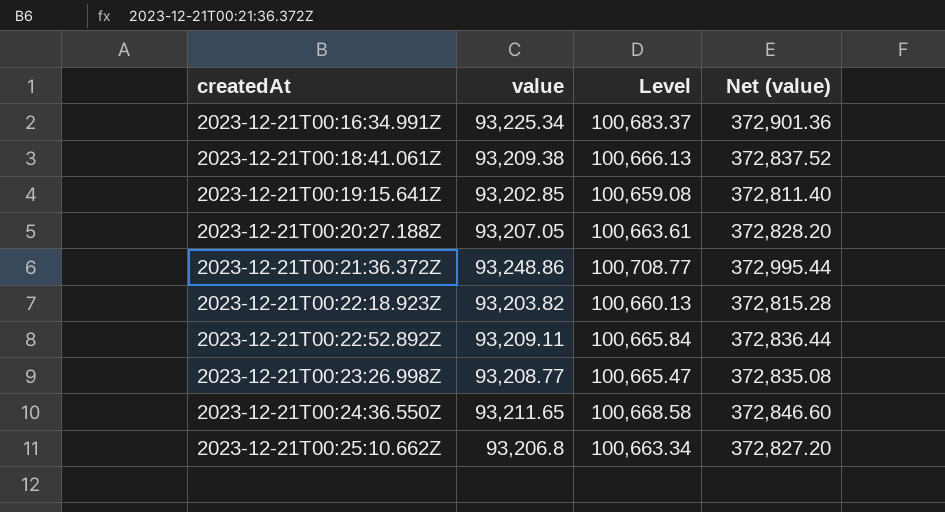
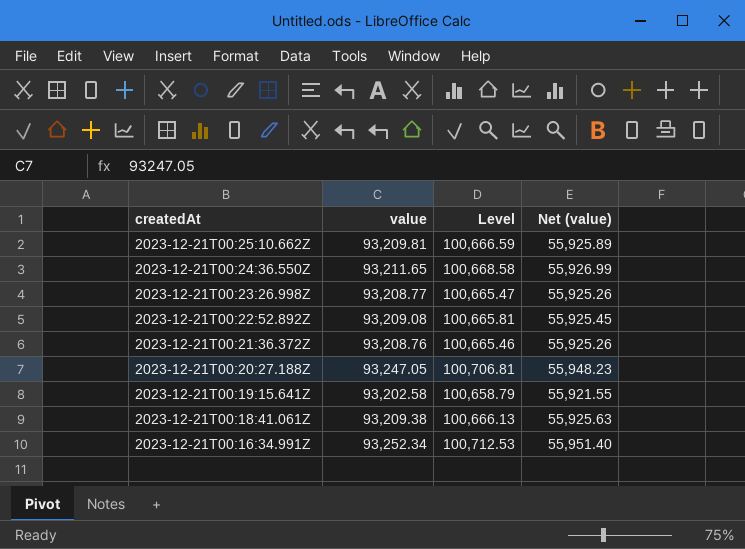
row order: createdAt ascending -> createdAt descending
column Net (value) | formula: [value] * 4 -> [value] * 0.6
row 2023-12-21T00:22:18.923Z: 93,203.82 | 100,660.13 | 372,815.28 -> none
2023-12-21T00:25:10.662Z | value: 93,206.8 -> 93,209.81
2023-12-21T00:25:10.662Z | Level: 100,663.34 -> 100,666.59
2023-12-21T00:22:52.892Z | value: 93,209.11 -> 93,209.08
2023-12-21T00:22:52.892Z | Level: 100,665.84 -> 100,665.81
2023-12-21T00:21:36.372Z | value: 93,248.86 -> 93,208.76
2023-12-21T00:21:36.372Z | Level: 100,708.77 -> 100,665.46
2023-12-21T00:20:27.188Z | value: 93,207.05 -> 93,247.05
2023-12-21T00:20:27.188Z | Level: 100,663.61 -> 100,706.81
2023-12-21T00:19:15.641Z | value: 93,202.85 -> 93,202.58
2023-12-21T00:19:15.641Z | Level: 100,659.08 -> 100,658.79
2023-12-21T00:16:34.991Z | value: 93,225.34 -> 93,252.34
2023-12-21T00:16:34.991Z | Level: 100,683.37 -> 100,712.53

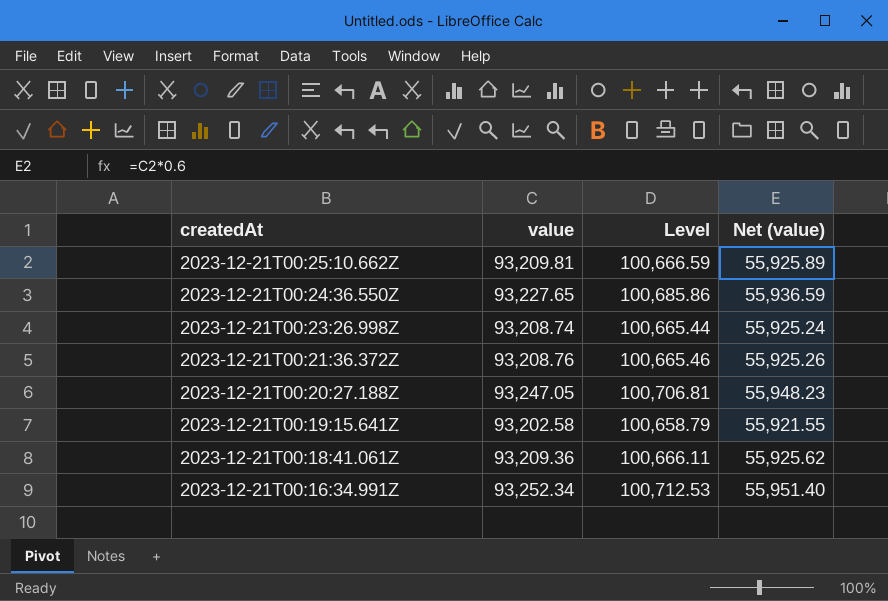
row 2023-12-21T00:22:52.892Z: 93,209.08 | 100,665.81 | 55,925.45 -> none
2023-12-21T00:24:36.550Z | value: 93,211.65 -> 93,227.65
2023-12-21T00:24:36.550Z | Level: 100,668.58 -> 100,685.86
2023-12-21T00:24:36.550Z | Net (value): 55,926.99 -> 55,936.59
2023-12-21T00:23:26.998Z | value: 93,208.77 -> 93,208.74
2023-12-21T00:23:26.998Z | Level: 100,665.47 -> 100,665.44
2023-12-21T00:23:26.998Z | Net (value): 55,925.26 -> 55,925.24
2023-12-21T00:18:41.061Z | value: 93,209.38 -> 93,209.36
2023-12-21T00:18:41.061Z | Level: 100,666.13 -> 100,666.11
2023-12-21T00:18:41.061Z | Net (value): 55,925.63 -> 55,925.62

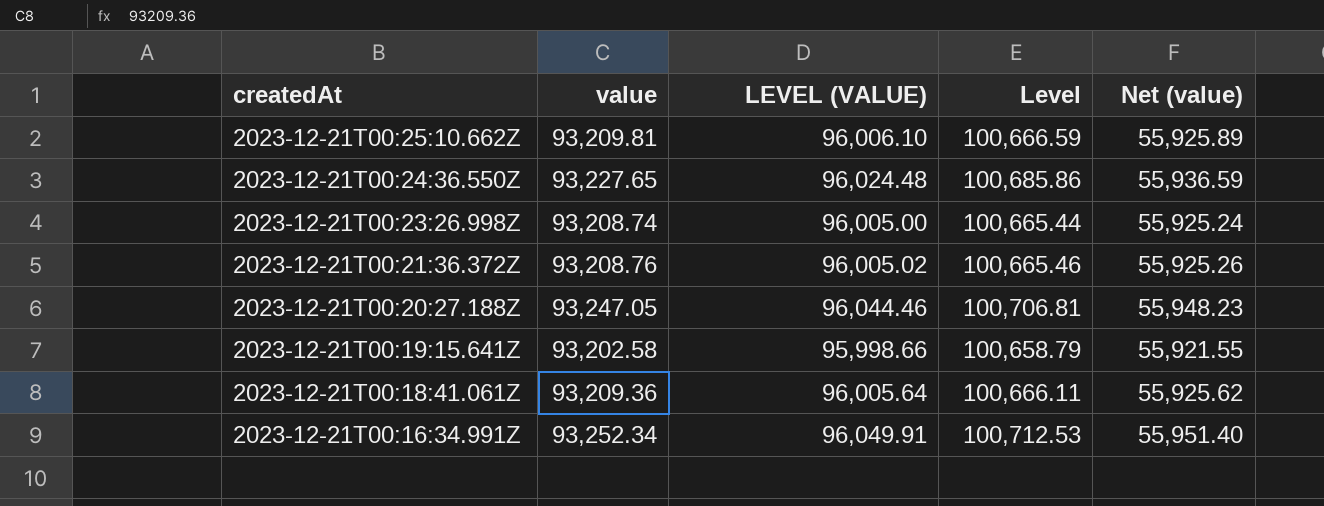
column LEVEL (VALUE) | formula: none -> [value] * 1.03

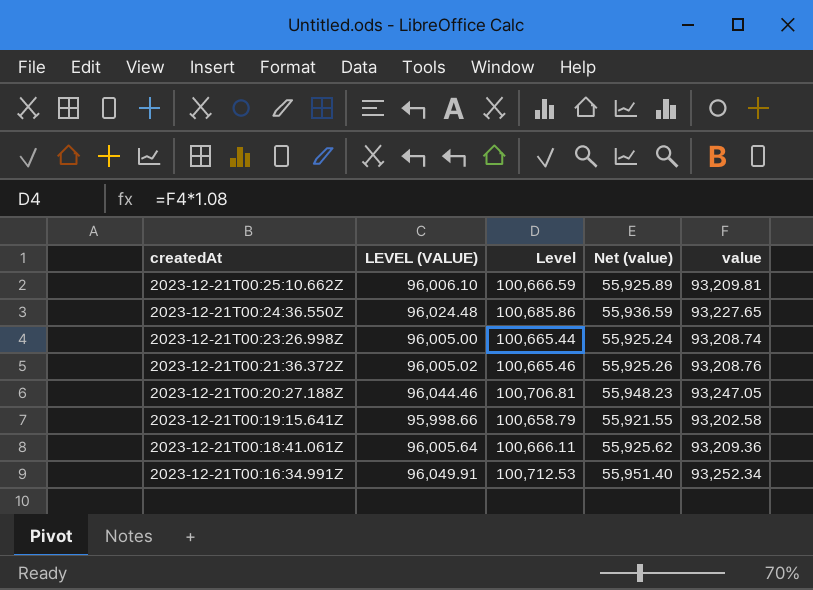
column value | position: 2 -> 5

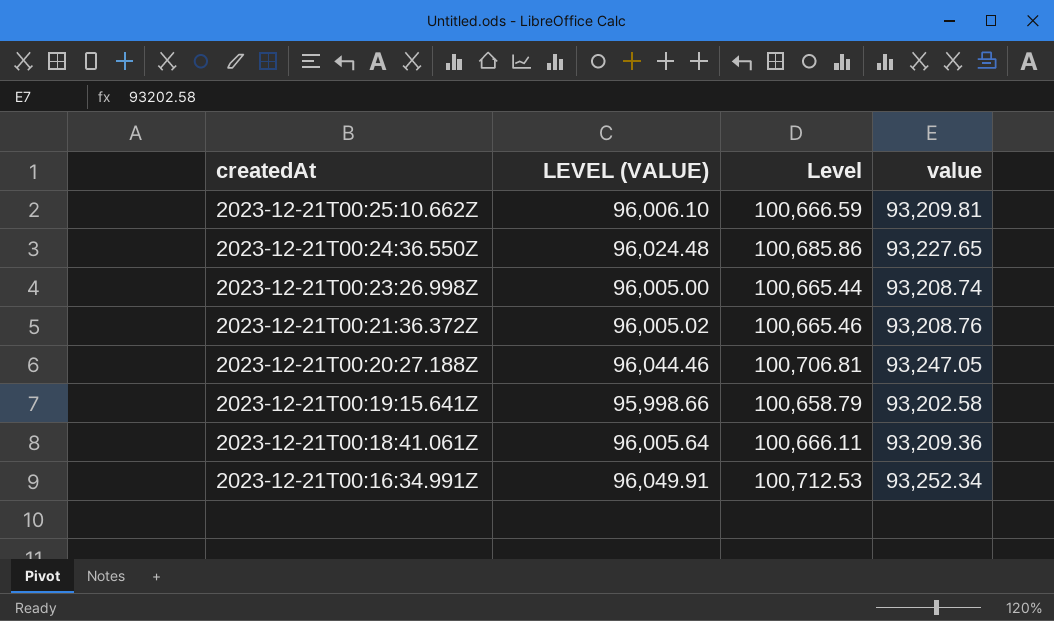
column Net (value) | formula: [value] * 0.6 -> none

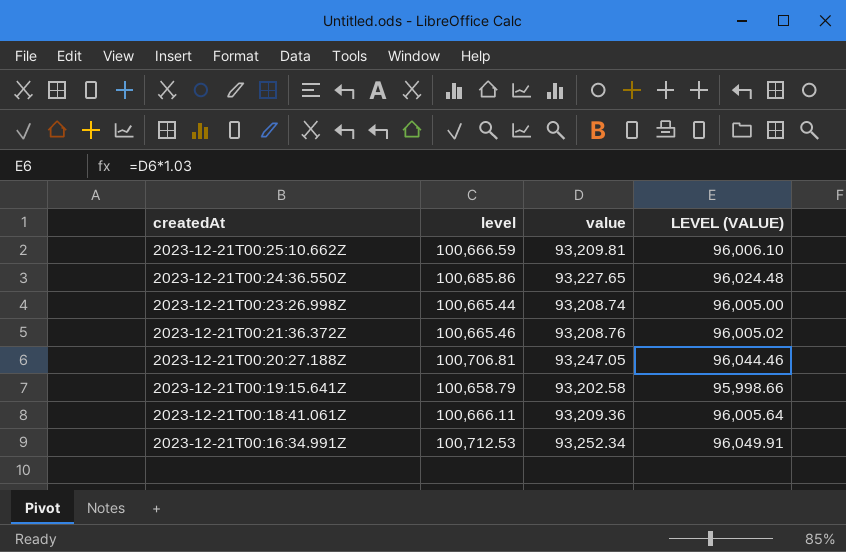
column name: Level -> level
column LEVEL (VALUE) | position: 2 -> 4

